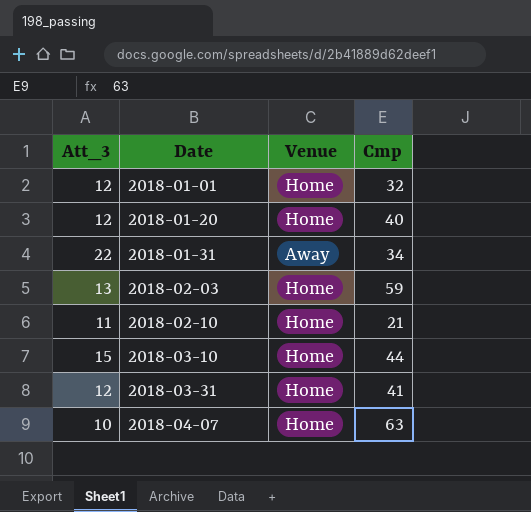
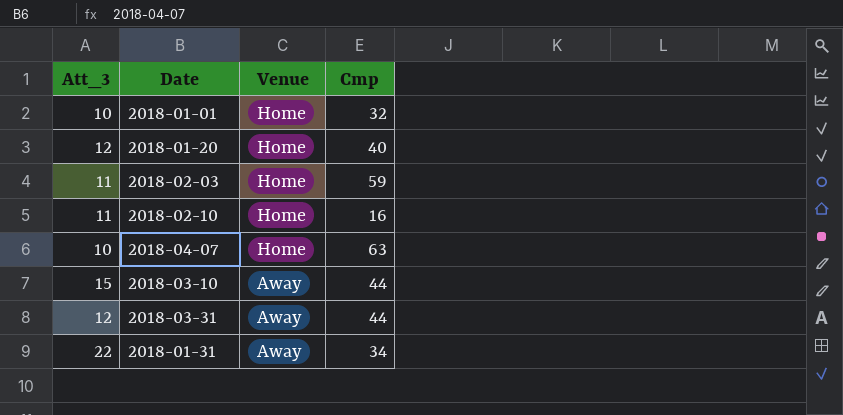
row order: Date ascending -> Venue descending
2018-01-01 | Att_3: 12 -> 10
2018-02-03 | Att_3: 13 -> 11
2018-02-10 | Cmp: 21 -> 16
2018-03-10 | Venue: Home -> Away
2018-03-31 | Venue: Home -> Away
2018-03-31 | Cmp: 41 -> 44

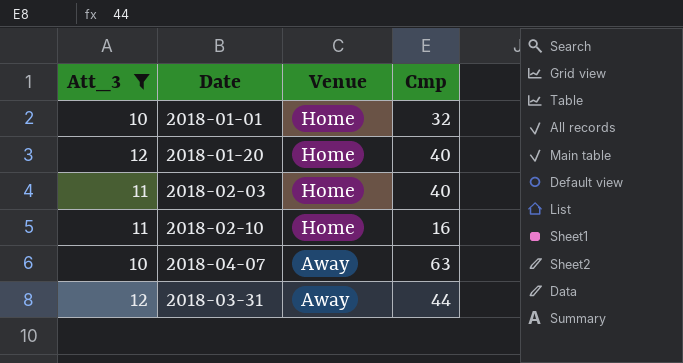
filter: none -> Att_3 <= 12
2018-02-03 | Cmp: 59 -> 40
2018-04-07 | Venue: Home -> Away

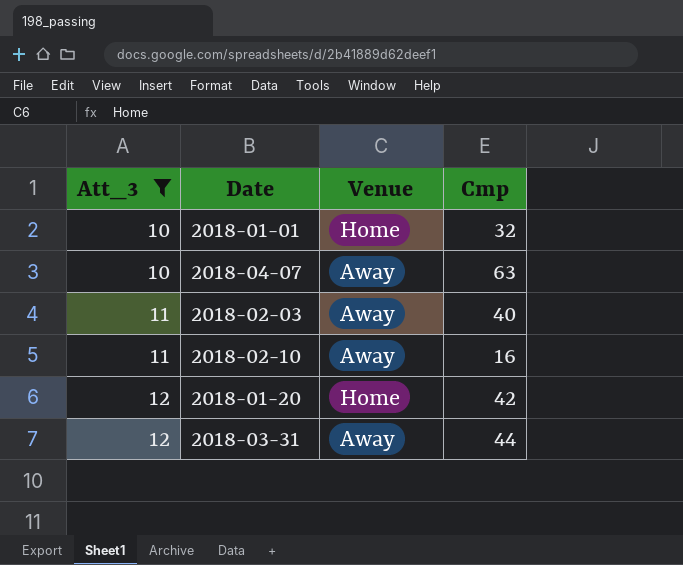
row order: Venue descending -> Att_3 ascending
2018-02-03 | Venue: Home -> Away
2018-02-10 | Venue: Home -> Away
2018-01-20 | Cmp: 40 -> 42

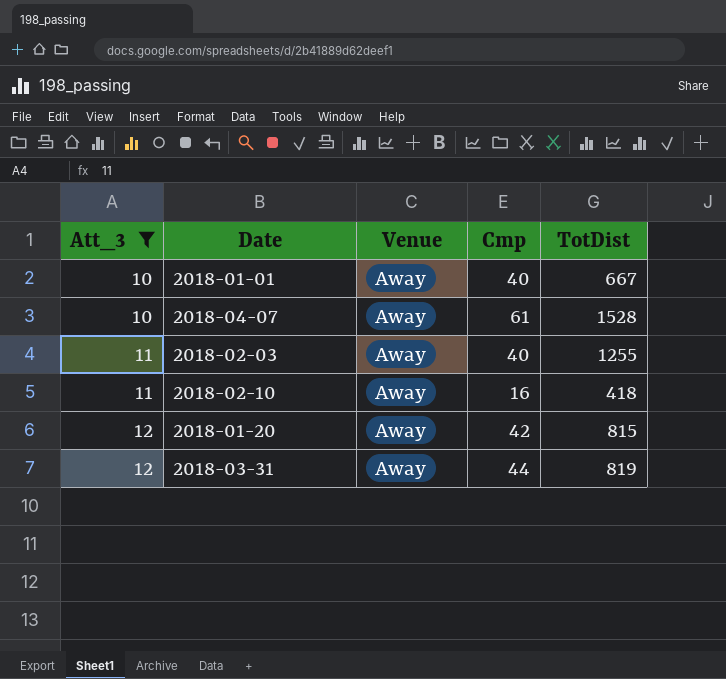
column TotDist | position: none -> 5
2018-01-01 | Venue: Home -> Away
2018-01-01 | Cmp: 32 -> 40
2018-04-07 | Cmp: 63 -> 61
2018-01-20 | Venue: Home -> Away

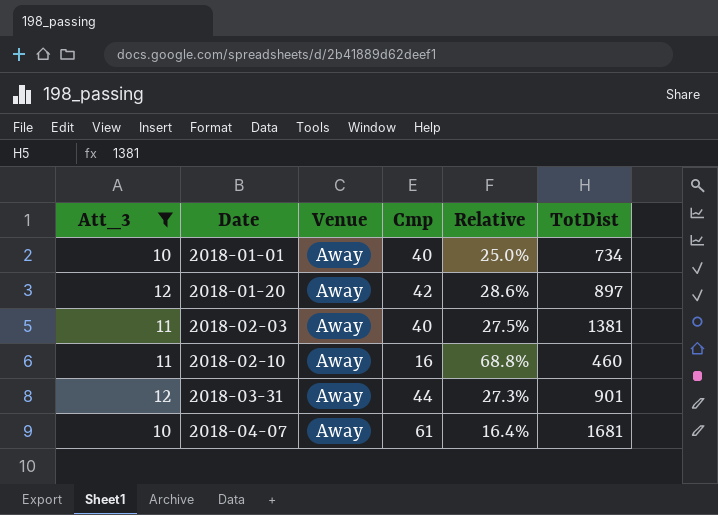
row order: Att_3 ascending -> Date ascending
column Relative | formula: none -> [Att_3] / [Cmp]
2018-01-01 | TotDist: 667 -> 734
2018-01-20 | TotDist: 815 -> 897
2018-02-03 | TotDist: 1255 -> 1381
2018-02-10 | TotDist: 418 -> 460
2018-03-31 | TotDist: 819 -> 901
2018-04-07 | TotDist: 1528 -> 1681

